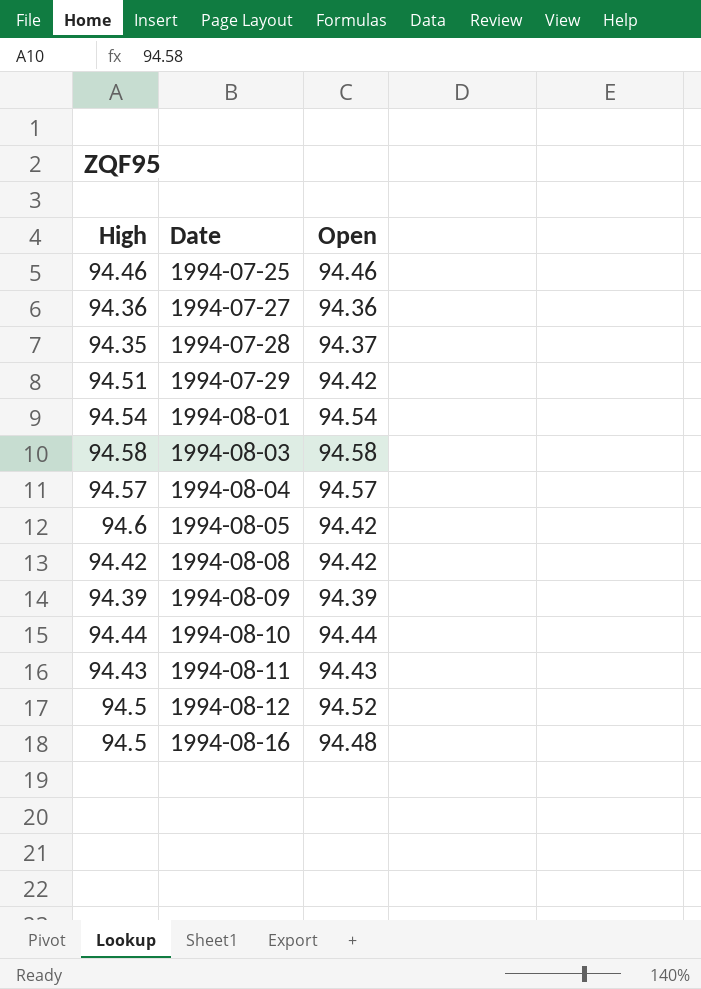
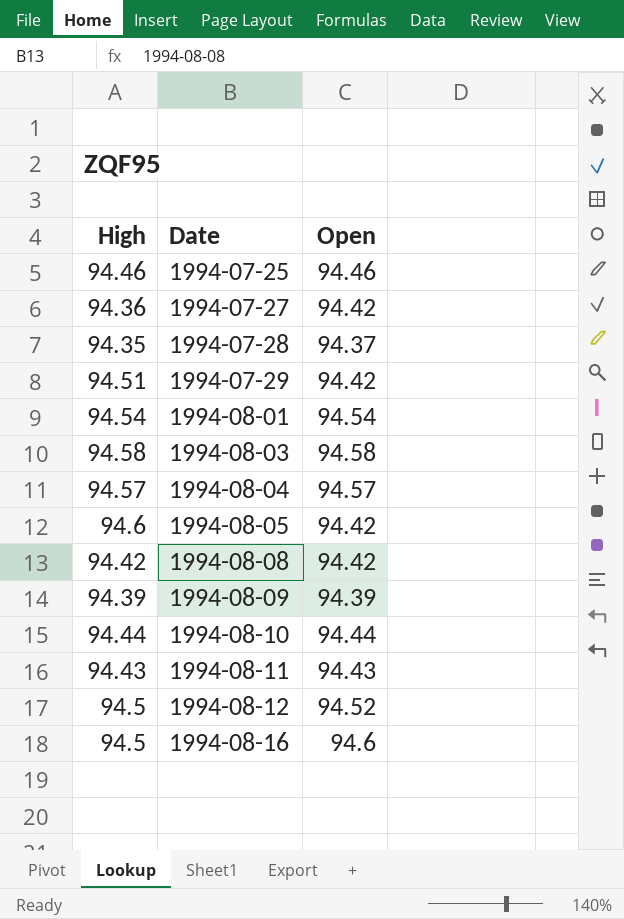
1994-07-27 | Open: 94.36 -> 94.42
1994-08-16 | Open: 94.48 -> 94.6

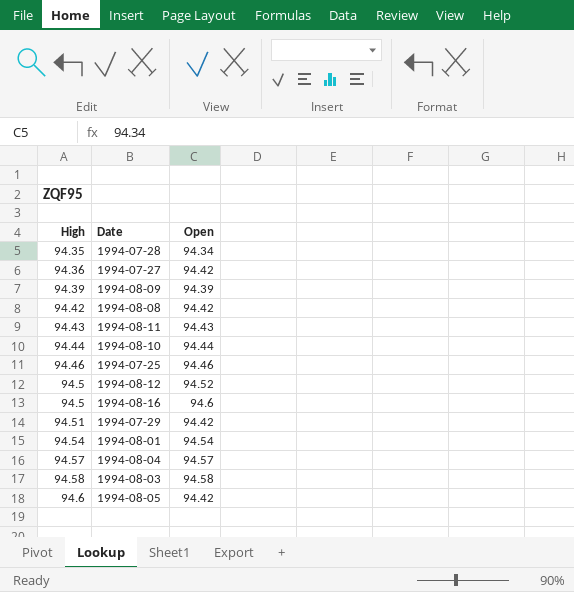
row order: Date ascending -> High ascending
1994-07-28 | Open: 94.37 -> 94.34

